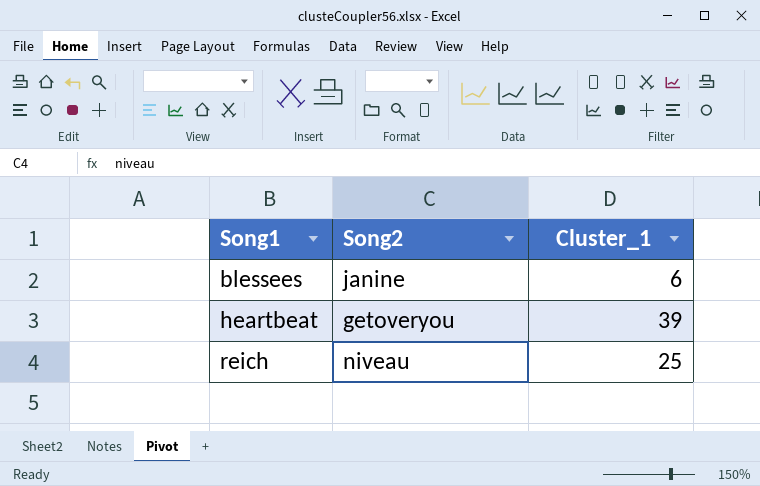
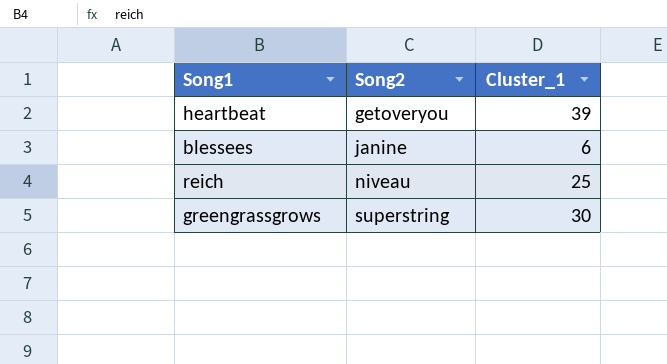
row order: Song1 ascending -> Song2 ascending
row greengrassgrows: none -> superstring | 30

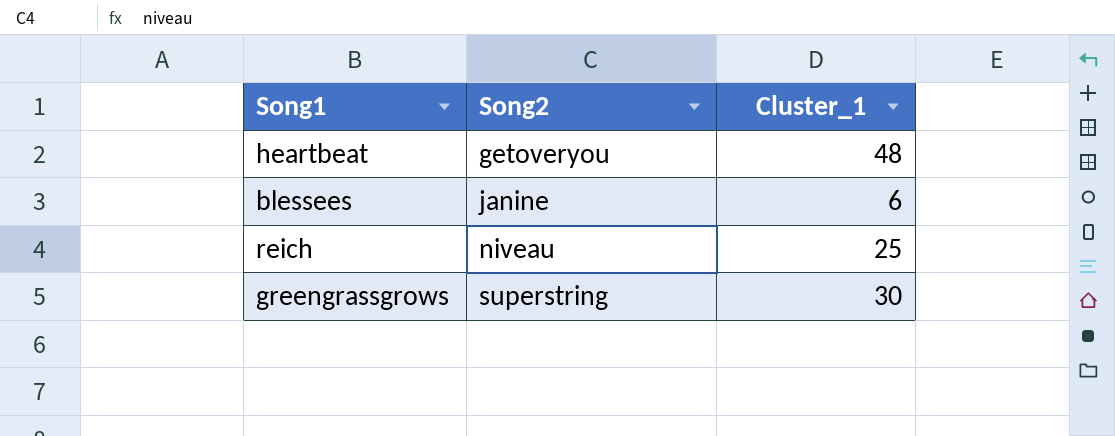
heartbeat | Cluster_1: 39 -> 48

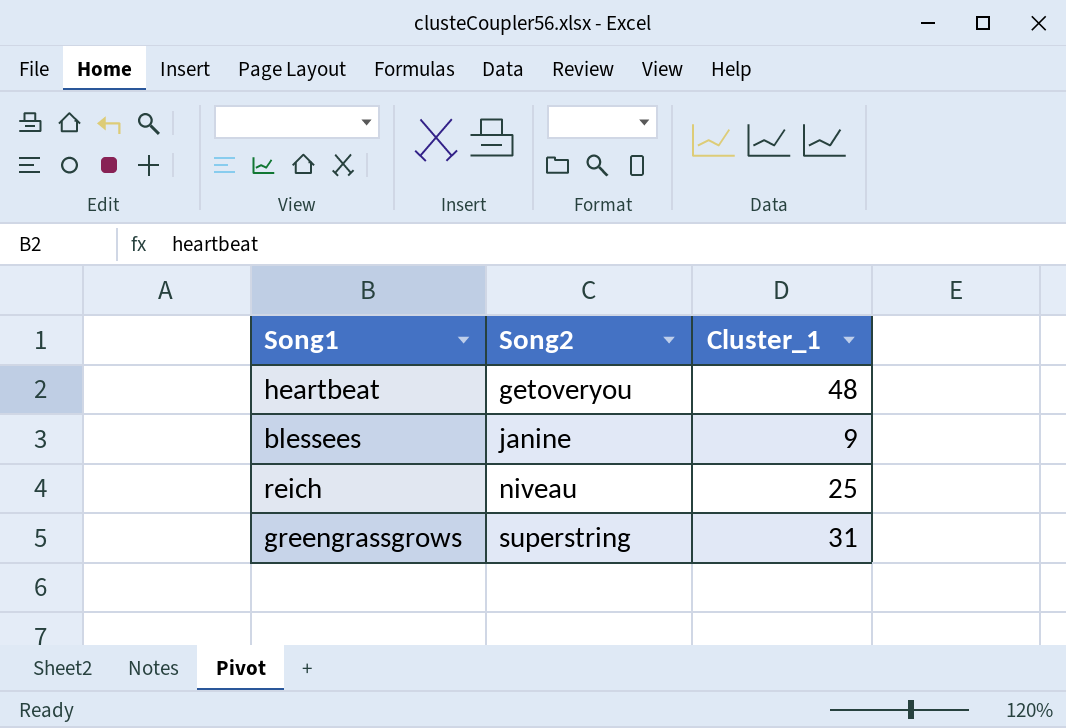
blessees | Cluster_1: 6 -> 9
greengrassgrows | Cluster_1: 30 -> 31

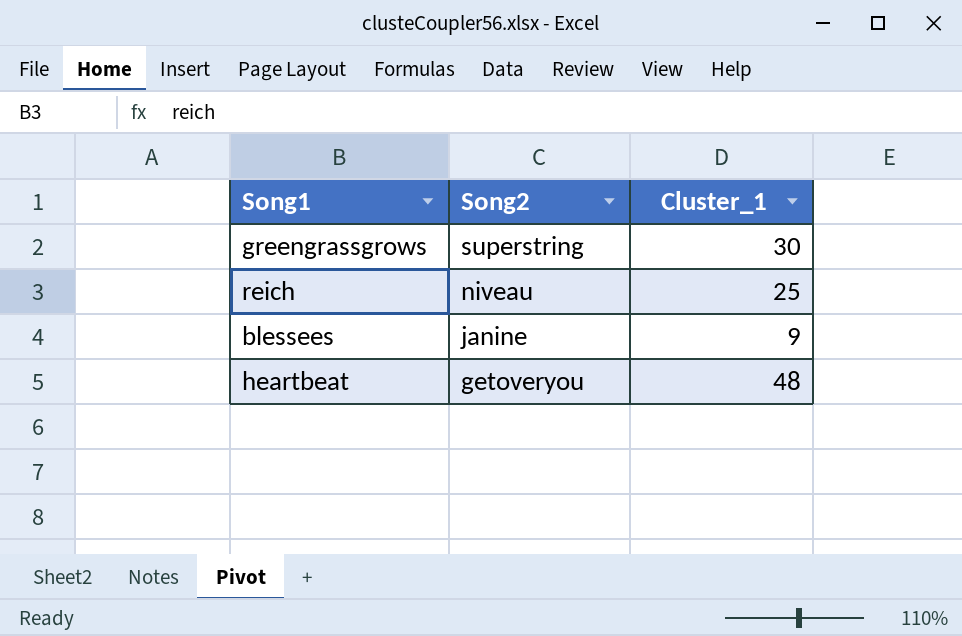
row order: Song2 ascending -> Song2 descending
greengrassgrows | Cluster_1: 31 -> 30

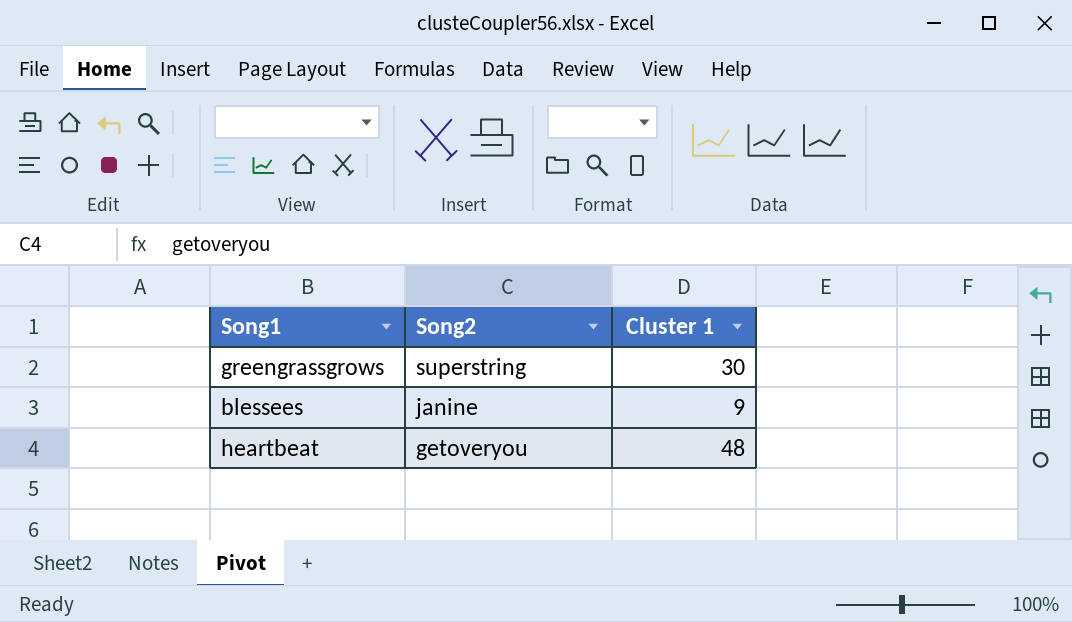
column name: Cluster_1 -> Cluster 1
row reich: niveau | 25 -> none

